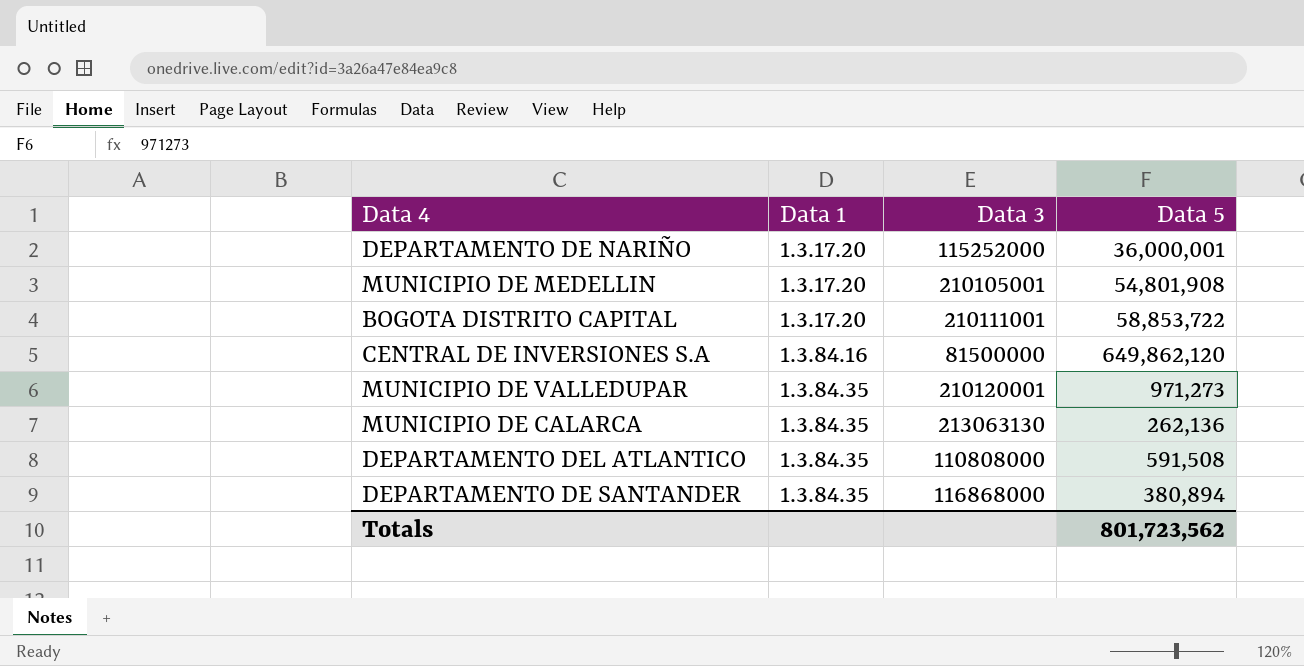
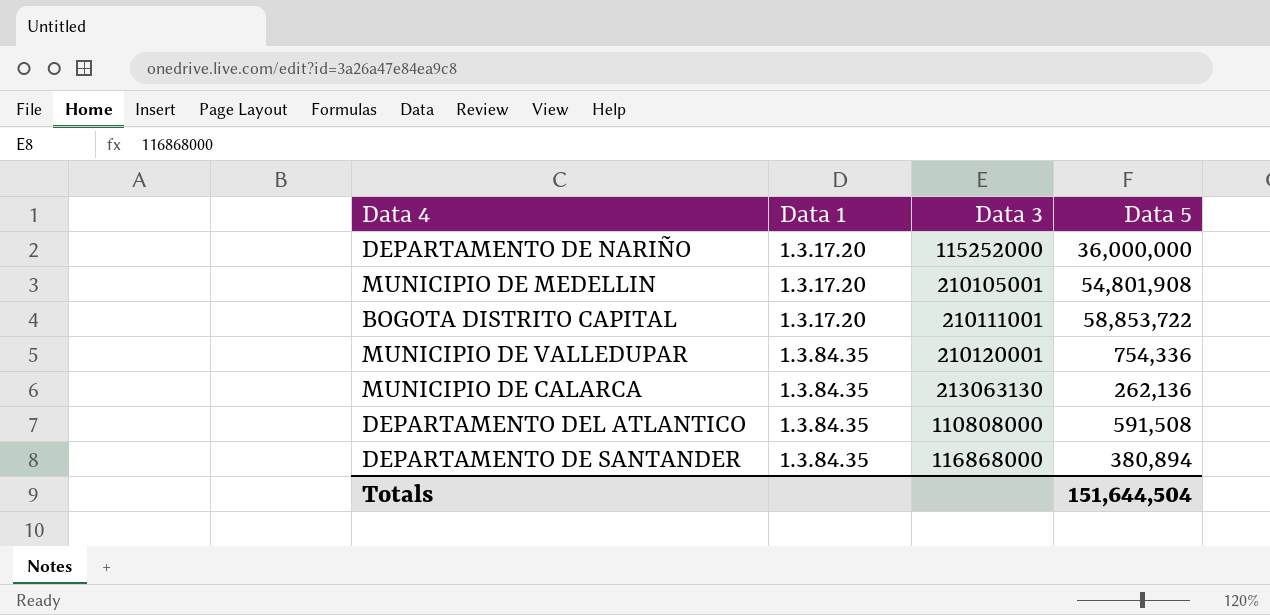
row CENTRAL DE INVERSIONES S.A: 1.3.84.16 | 81500000 | 649,862,120 -> none
DEPARTAMENTO DE NARIÑO | Data 5: 36,000,001 -> 36,000,000
MUNICIPIO DE VALLEDUPAR | Data 5: 971,273 -> 754,336
Totals | Data 5: 801,723,562 -> 151,644,504

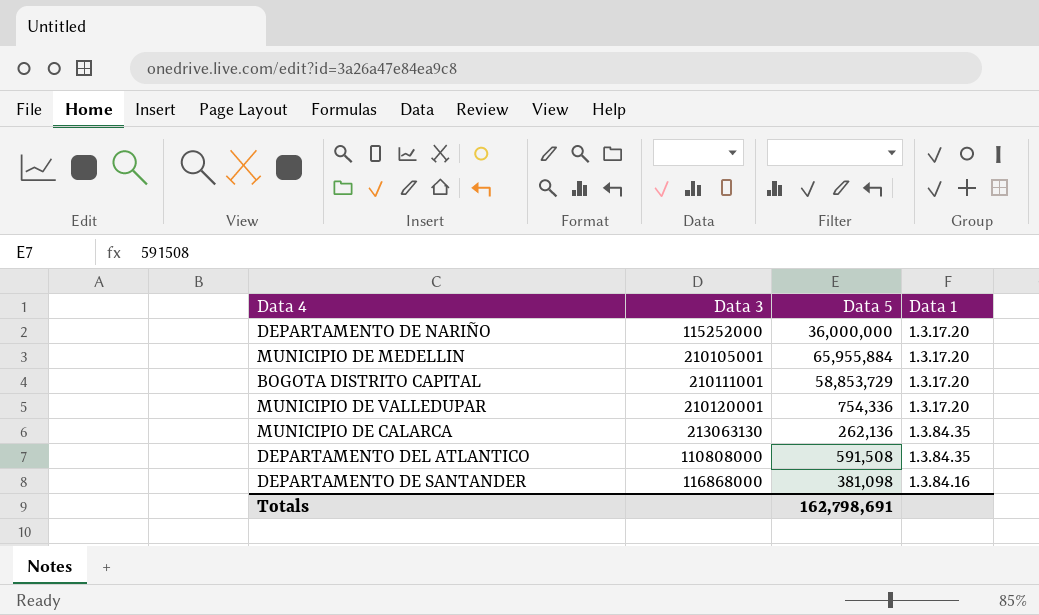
column Data 1 | position: 2 -> 4
MUNICIPIO DE MEDELLIN | Data 5: 54,801,908 -> 65,955,884
BOGOTA DISTRITO CAPITAL | Data 5: 58,853,722 -> 58,853,729
MUNICIPIO DE VALLEDUPAR | Data 1: 1.3.84.35 -> 1.3.17.20
DEPARTAMENTO DE SANTANDER | Data 5: 380,894 -> 381,098
DEPARTAMENTO DE SANTANDER | Data 1: 1.3.84.35 -> 1.3.84.16
Totals | Data 5: 151,644,504 -> 162,798,691

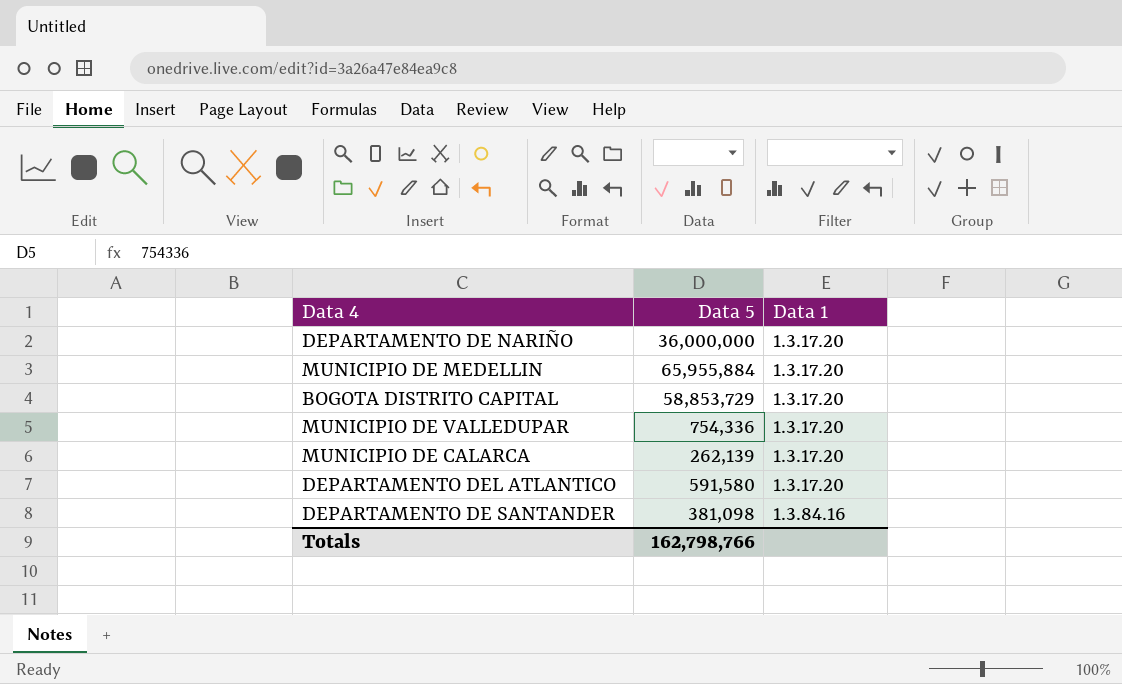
column Data 3 | position: 2 -> none
MUNICIPIO DE CALARCA | Data 5: 262,136 -> 262,139
MUNICIPIO DE CALARCA | Data 1: 1.3.84.35 -> 1.3.17.20
DEPARTAMENTO DEL ATLANTICO | Data 5: 591,508 -> 591,580
DEPARTAMENTO DEL ATLANTICO | Data 1: 1.3.84.35 -> 1.3.17.20
Totals | Data 5: 162,798,691 -> 162,798,766

